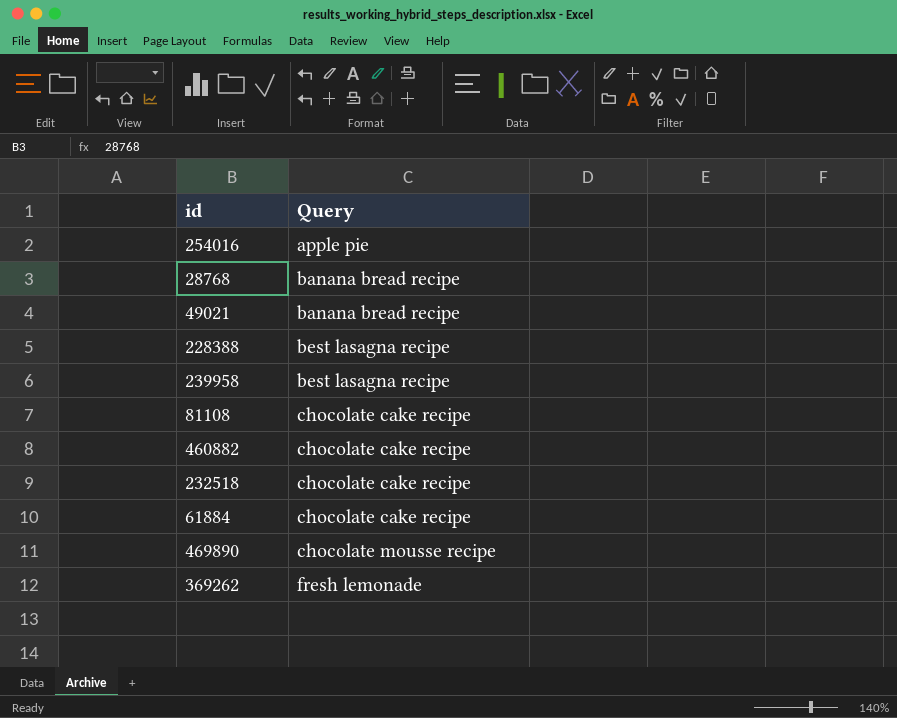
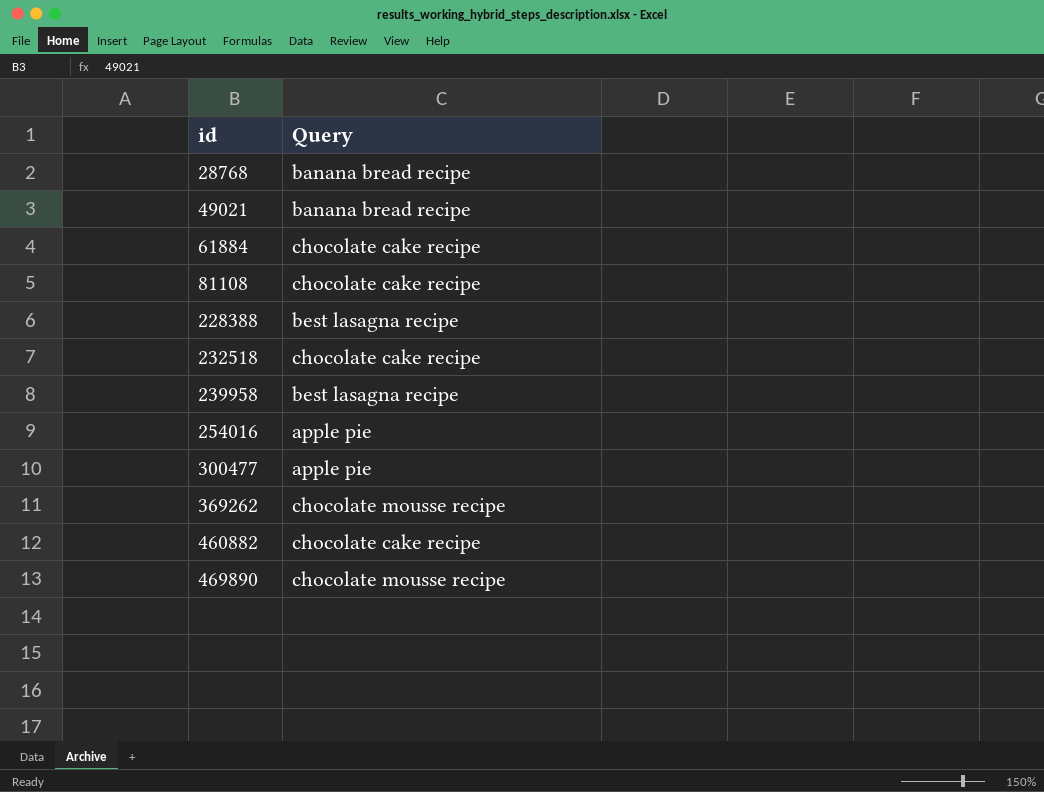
row order: Query ascending -> id ascending
row 300477: none -> apple pie
369262 | Query: fresh lemonade -> chocolate mousse recipe

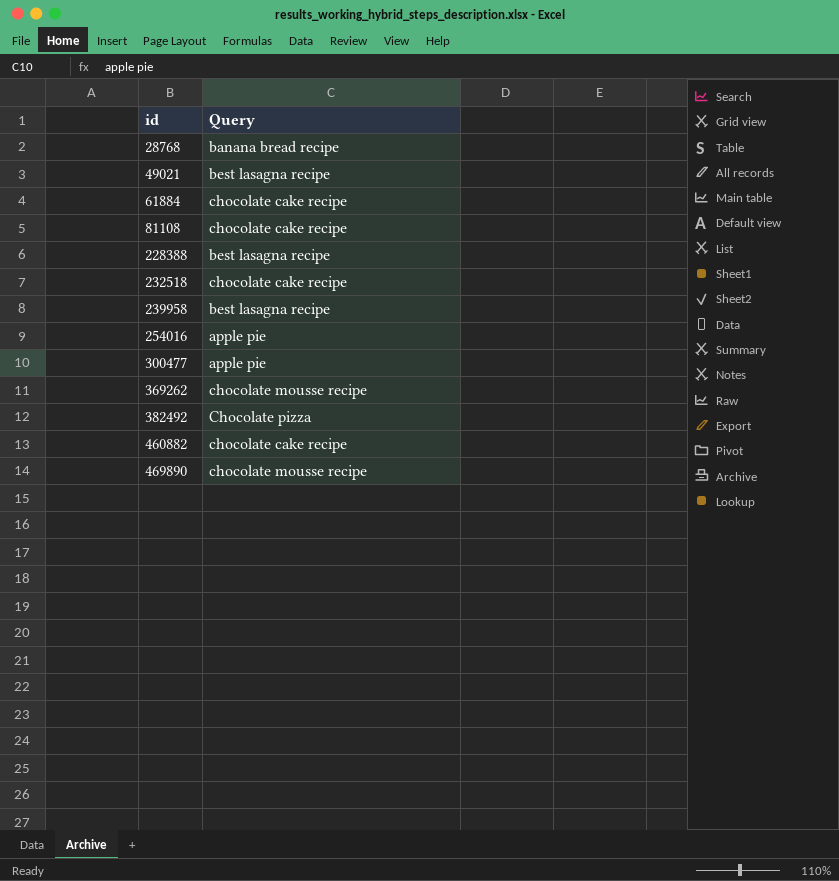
49021 | Query: banana bread recipe -> best lasagna recipe
row 382492: none -> Chocolate pizza

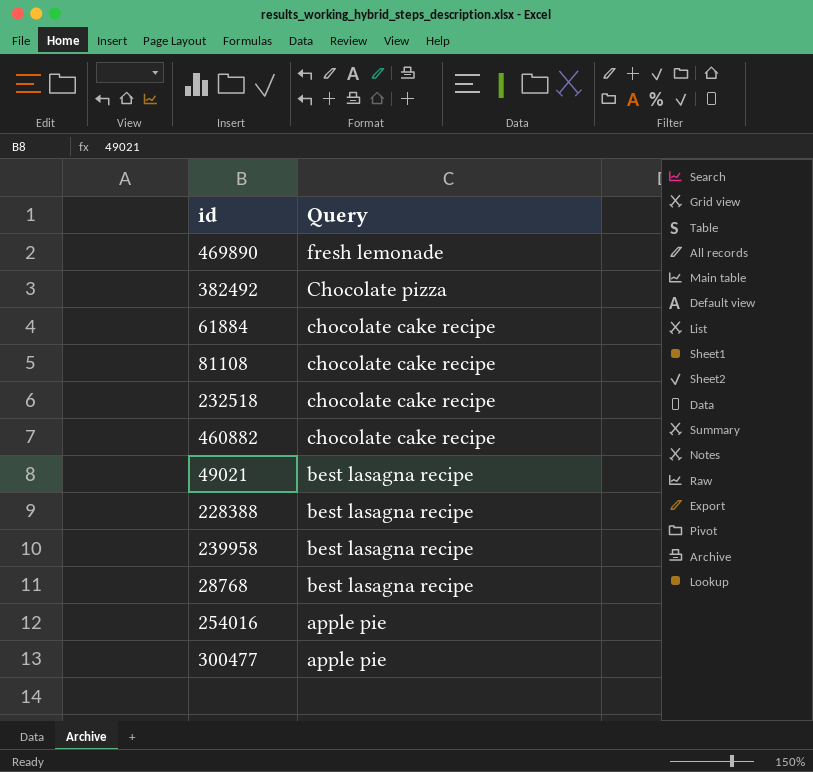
row order: id ascending -> Query descending
row 369262: chocolate mousse recipe -> none
469890 | Query: chocolate mousse recipe -> fresh lemonade
28768 | Query: banana bread recipe -> best lasagna recipe

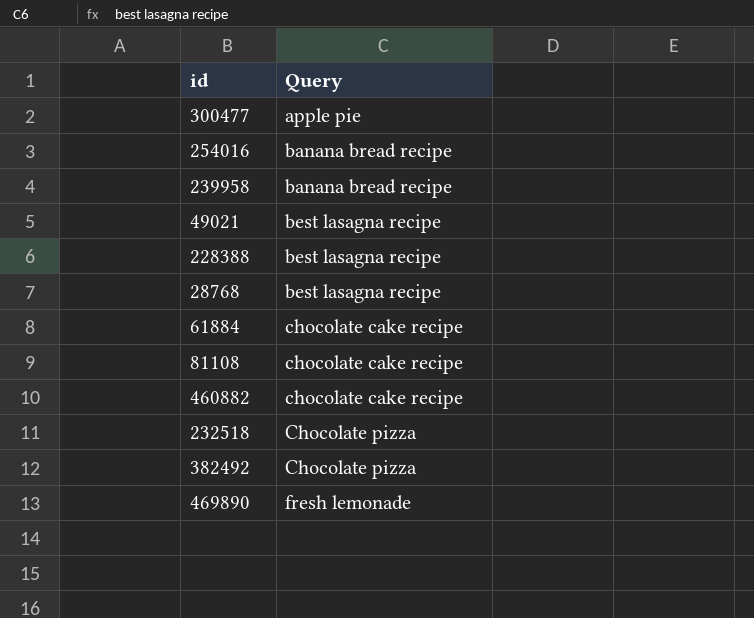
row order: Query descending -> Query ascending
254016 | Query: apple pie -> banana bread recipe
239958 | Query: best lasagna recipe -> banana bread recipe
232518 | Query: chocolate cake recipe -> Chocolate pizza

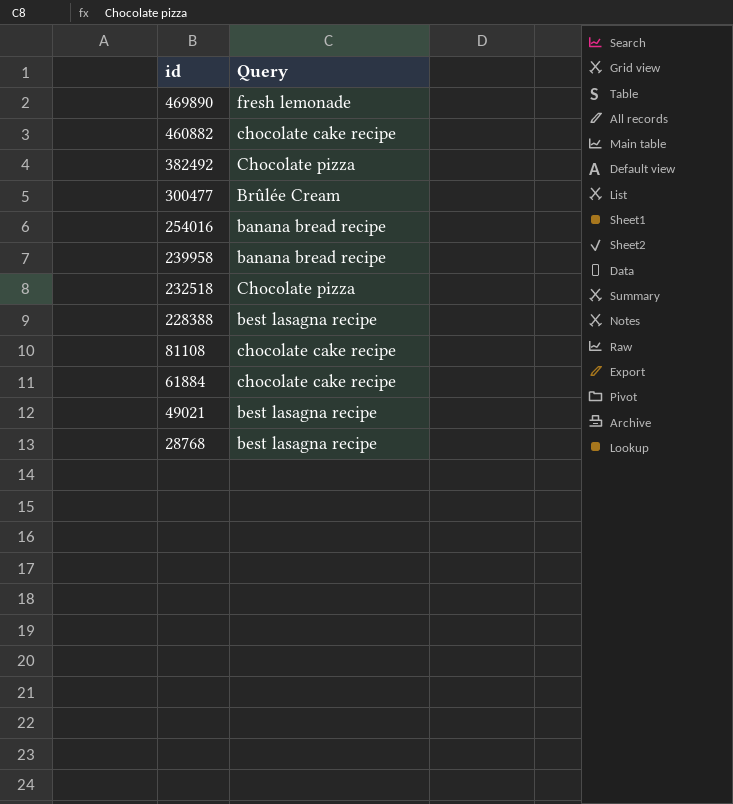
row order: Query ascending -> id descending
300477 | Query: apple pie -> Brûlée Cream

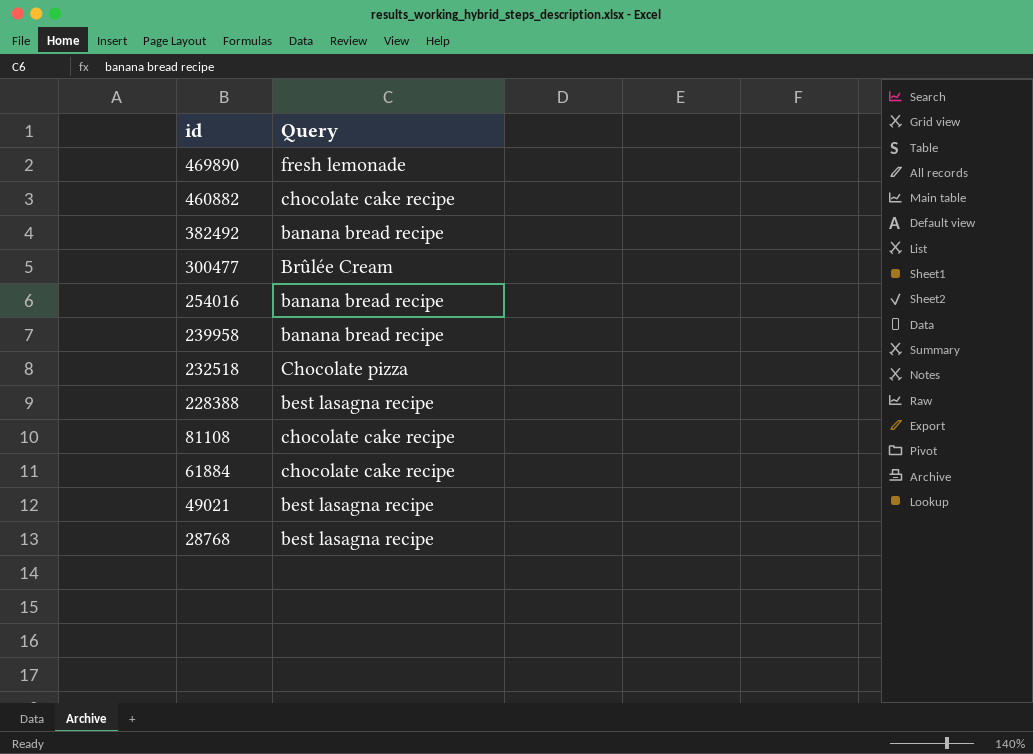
382492 | Query: Chocolate pizza -> banana bread recipe

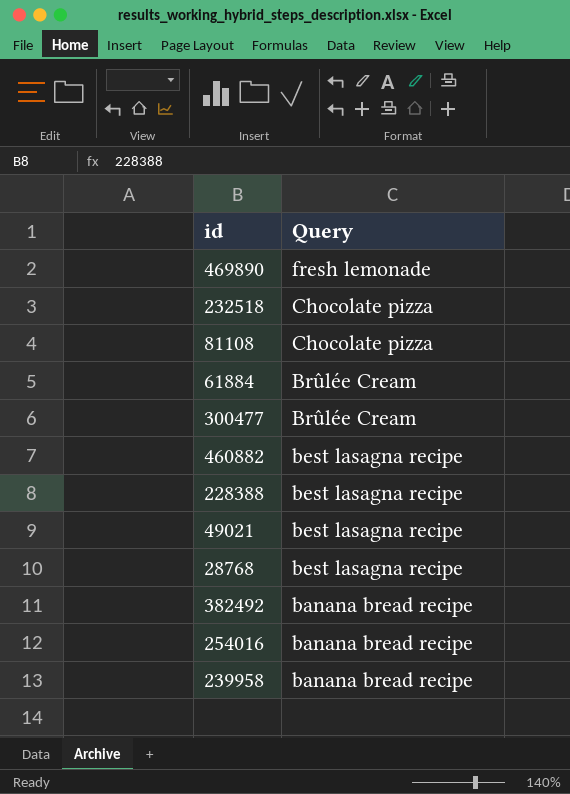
row order: id descending -> Query descending
81108 | Query: chocolate cake recipe -> Chocolate pizza
61884 | Query: chocolate cake recipe -> Brûlée Cream
460882 | Query: chocolate cake recipe -> best lasagna recipe

